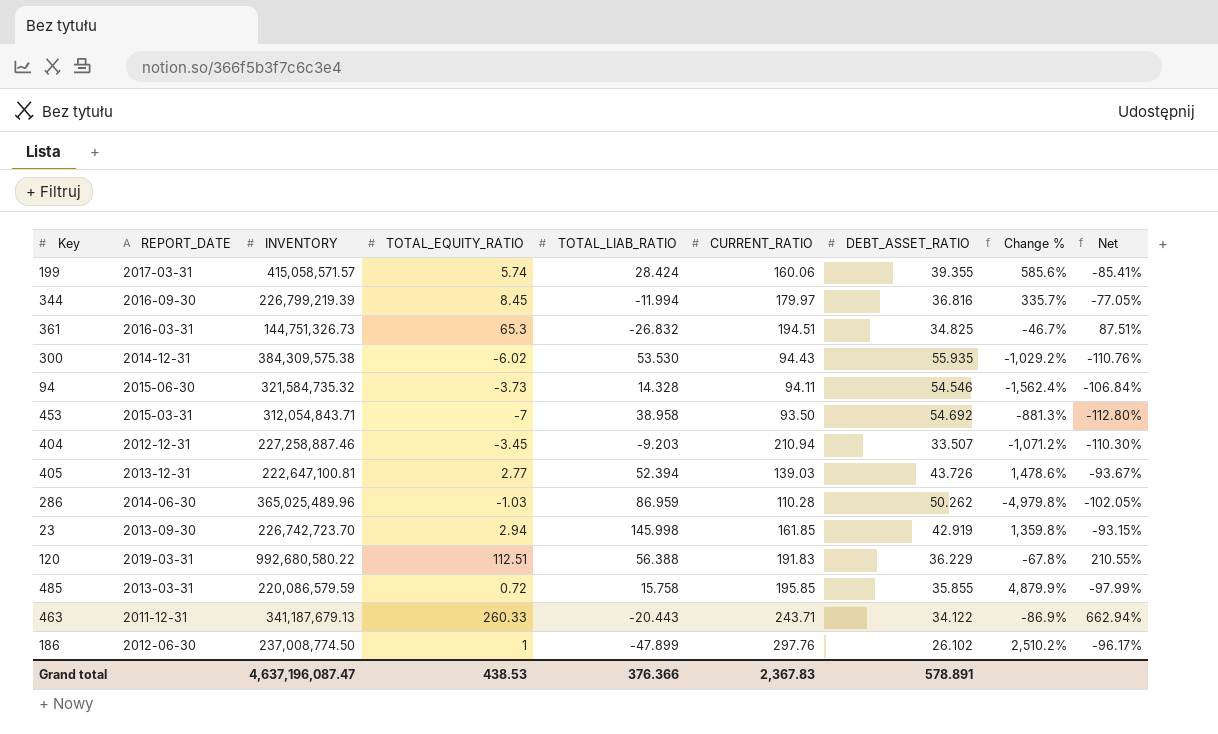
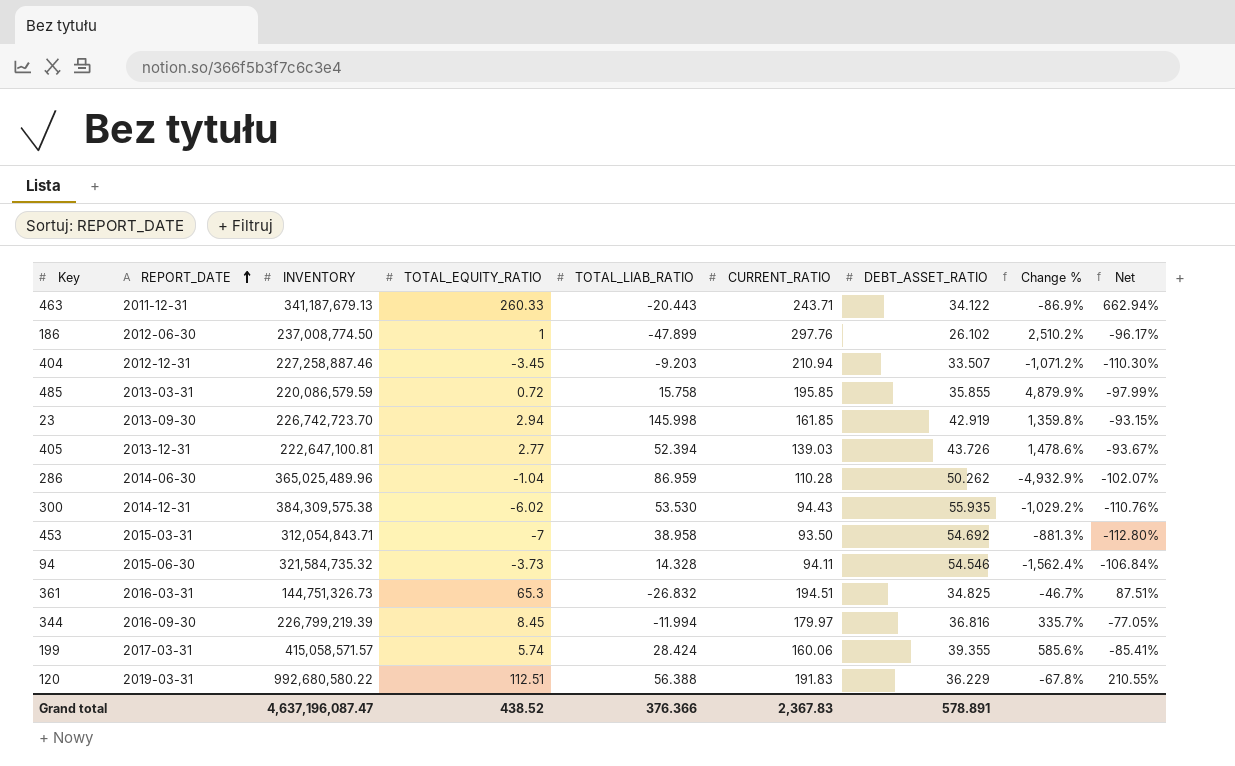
row order: none -> REPORT_DATE ascending
286 | TOTAL_EQUITY_RATIO: -1.03 -> -1.04
286 | Change %: -4,979.8% -> -4,932.9%
286 | Net: -102.05% -> -102.07%
Grand total | TOTAL_EQUITY_RATIO: 438.53 -> 438.52

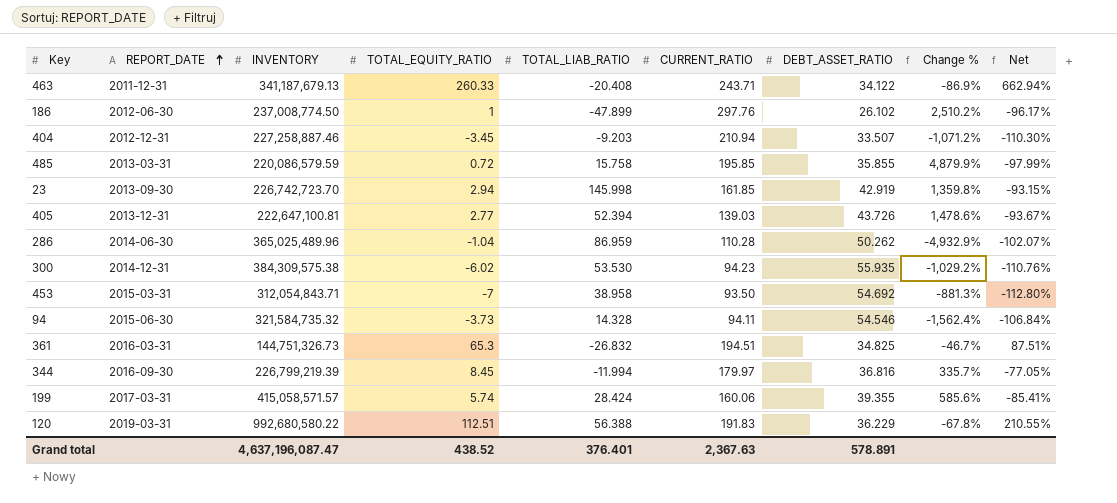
463 | TOTAL_LIAB_RATIO: -20.443 -> -20.408
300 | CURRENT_RATIO: 94.43 -> 94.23
Grand total | TOTAL_LIAB_RATIO: 376.366 -> 376.401
Grand total | CURRENT_RATIO: 2,367.83 -> 2,367.63

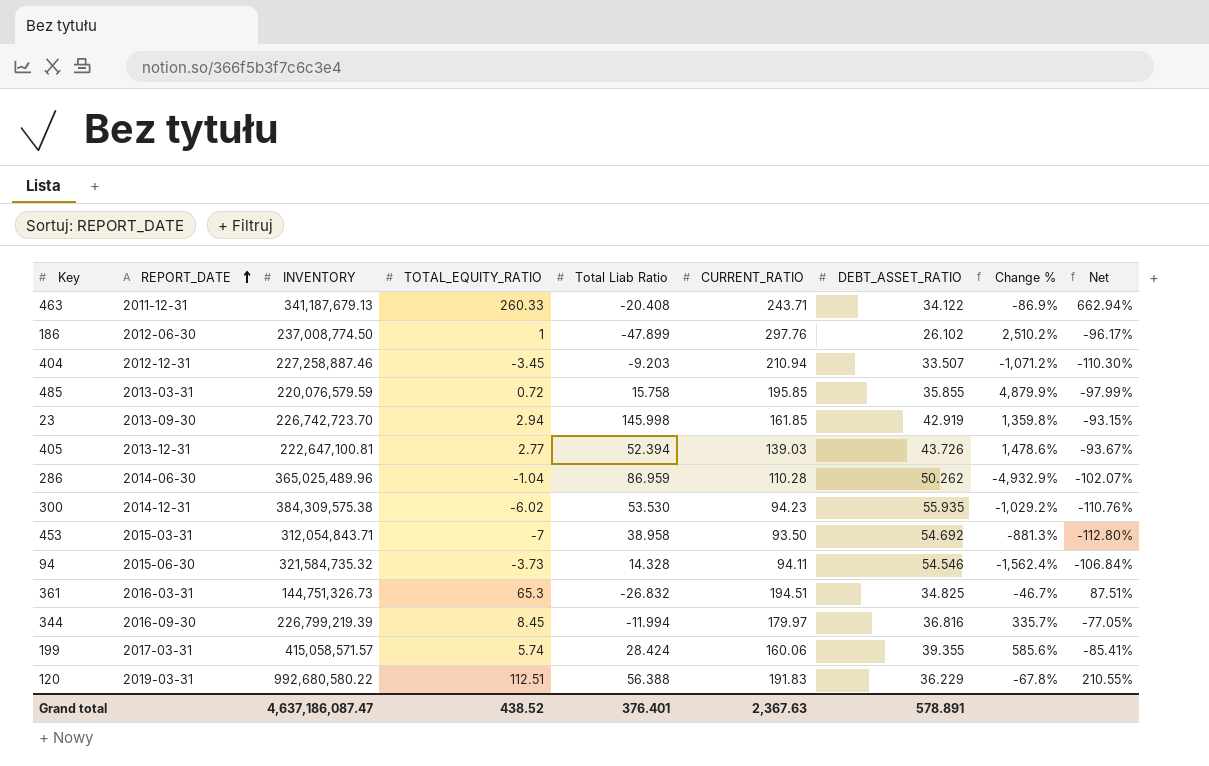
column name: TOTAL_LIAB_RATIO -> Total Liab Ratio
485 | INVENTORY: 220,086,579.59 -> 220,076,579.59
Grand total | INVENTORY: 4,637,196,087.47 -> 4,637,186,087.47

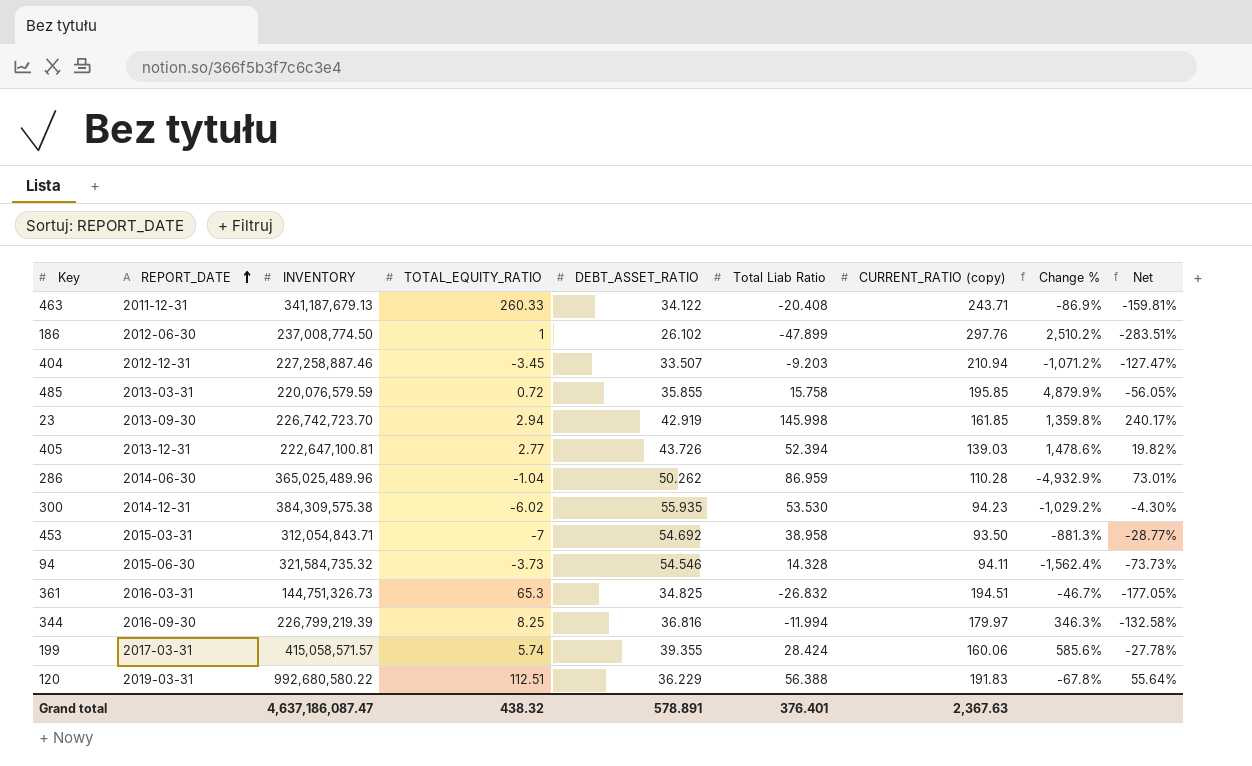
column DEBT_ASSET_RATIO | position: 7 -> 5
column name: CURRENT_RATIO -> CURRENT_RATIO (copy)
column Net | formula: ([TOTAL_EQUITY_RATIO] - [DEBT_ASSET_RATIO]) / [DEBT_ASSET_RATIO] -> ([Total Liab Ratio] - [DEBT_ASSET_RATIO]) / [DEBT_ASSET_RATIO]
344 | TOTAL_EQUITY_RATIO: 8.45 -> 8.25
344 | Change %: 335.7% -> 346.3%
Grand total | TOTAL_EQUITY_RATIO: 438.52 -> 438.32

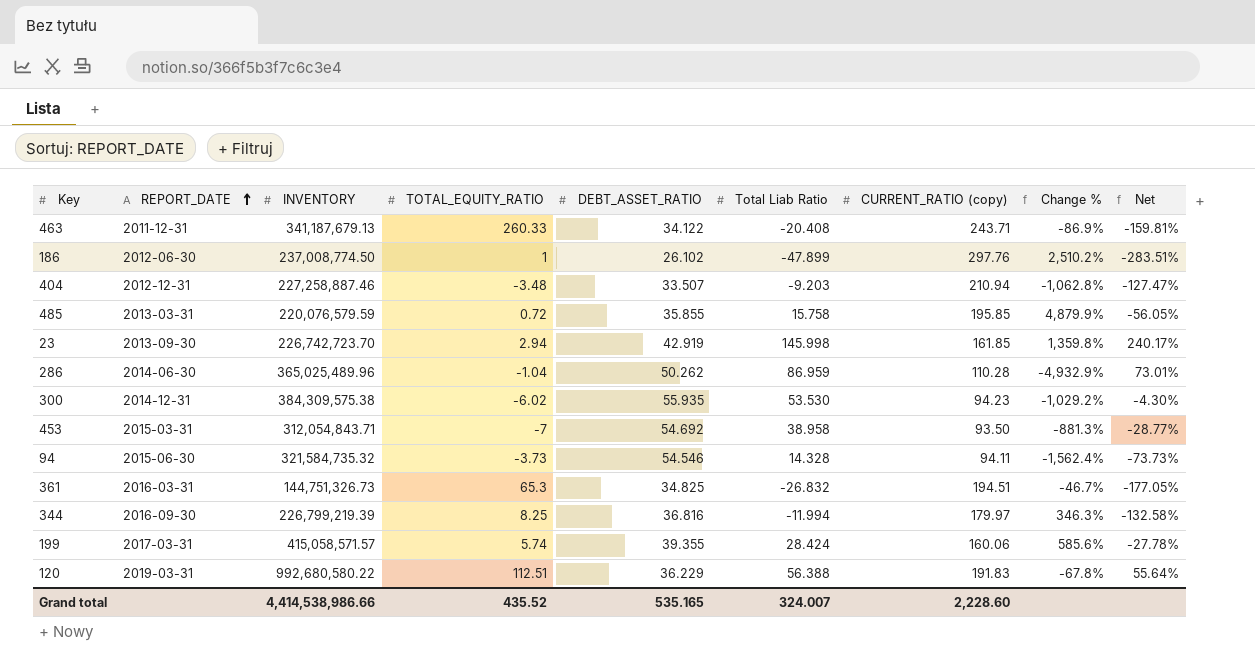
row 405: 2013-12-31 | 222,647,100.81 | 2.77 | 43.726 | 52.394 | 139.03 | 1,478.6% | 19.82% -> none
404 | TOTAL_EQUITY_RATIO: -3.45 -> -3.48
404 | Change %: -1,071.2% -> -1,062.8%
Grand total | INVENTORY: 4,637,186,087.47 -> 4,414,538,986.66
Grand total | TOTAL_EQUITY_RATIO: 438.32 -> 435.52
Grand total | DEBT_ASSET_RATIO: 578.891 -> 535.165
Grand total | Total Liab Ratio: 376.401 -> 324.007
Grand total | CURRENT_RATIO (copy): 2,367.63 -> 2,228.60

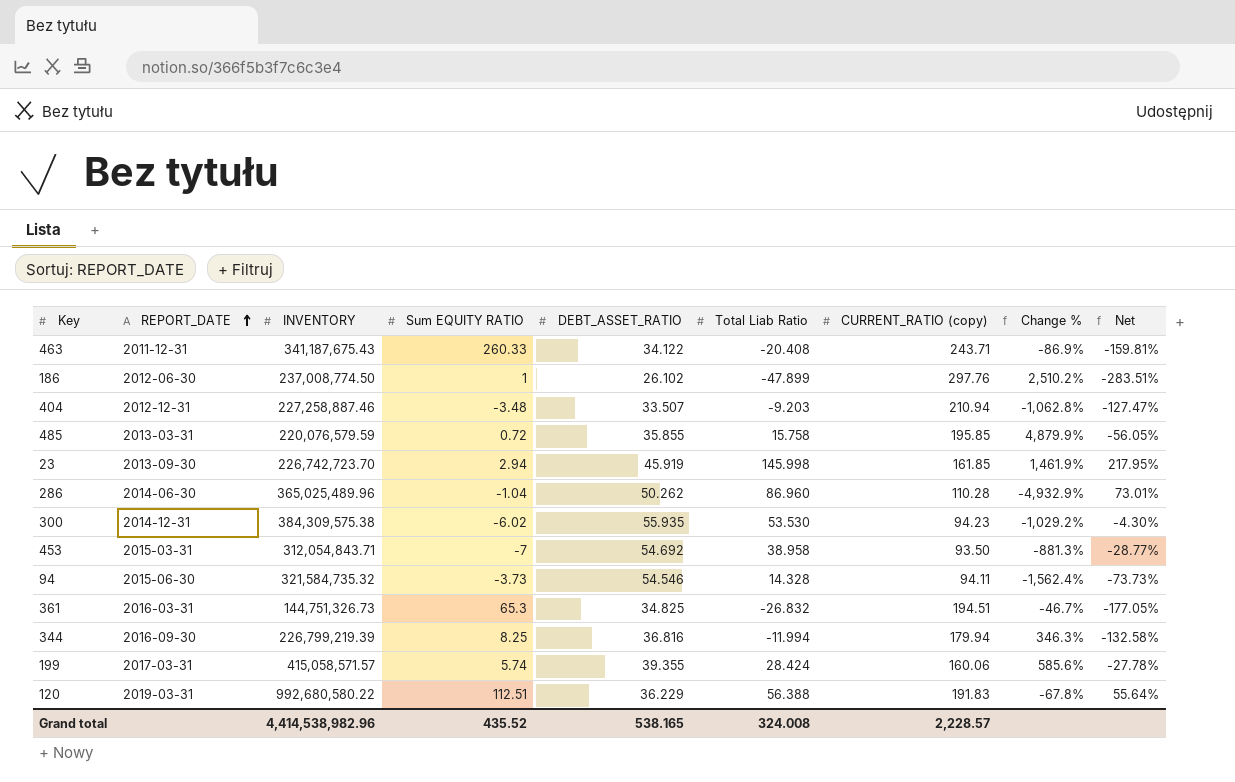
column name: TOTAL_EQUITY_RATIO -> Sum EQUITY RATIO
463 | INVENTORY: 341,187,679.13 -> 341,187,675.43
23 | DEBT_ASSET_RATIO: 42.919 -> 45.919
23 | Change %: 1,359.8% -> 1,461.9%
23 | Net: 240.17% -> 217.95%
286 | Total Liab Ratio: 86.959 -> 86.960
344 | CURRENT_RATIO (copy): 179.97 -> 179.94
Grand total | INVENTORY: 4,414,538,986.66 -> 4,414,538,982.96
Grand total | DEBT_ASSET_RATIO: 535.165 -> 538.165
Grand total | Total Liab Ratio: 324.007 -> 324.008
Grand total | CURRENT_RATIO (copy): 2,228.60 -> 2,228.57

